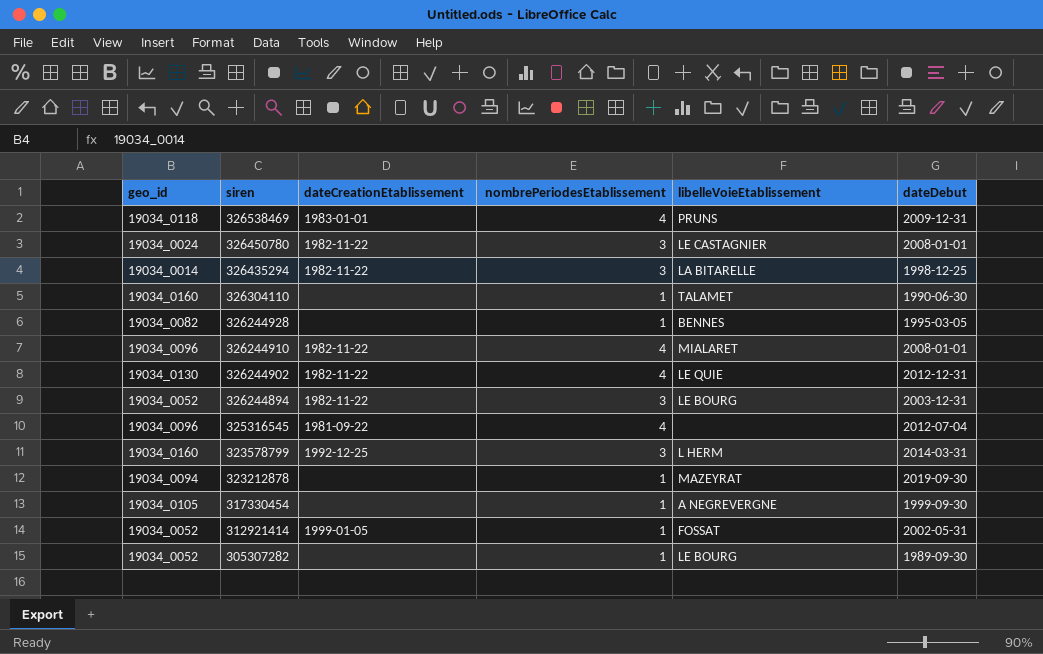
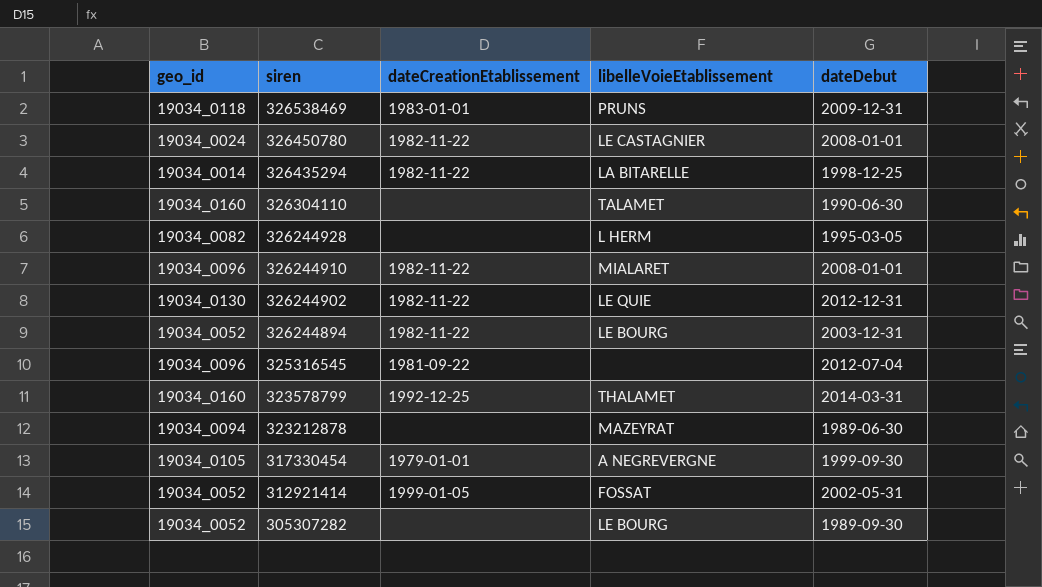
column nombrePeriodesEtablissement | position: 4 -> none
326244928 | libelleVoieEtablissement: BENNES -> L HERM
323578799 | libelleVoieEtablissement: L HERM -> THALAMET
323212878 | dateDebut: 2019-09-30 -> 1989-06-30
317330454 | dateCreationEtablissement: none -> 1979-01-01

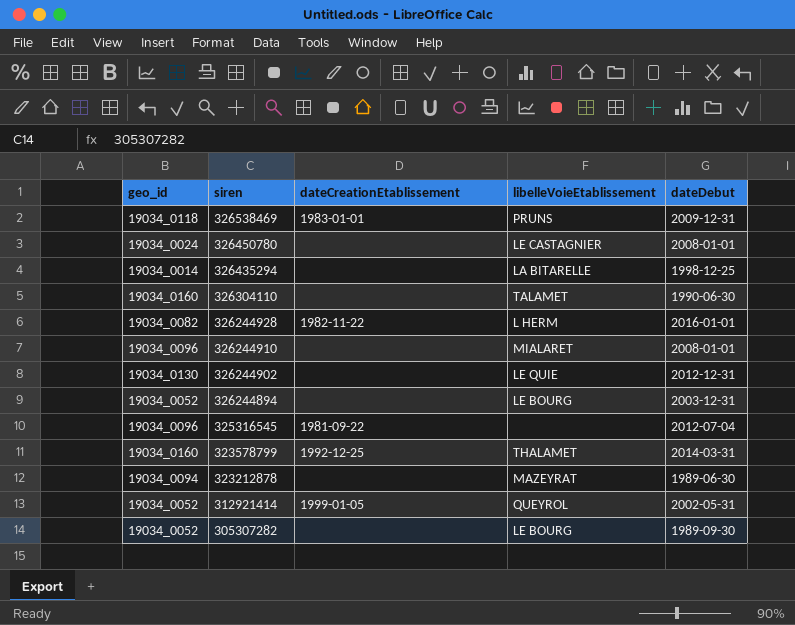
row 317330454: 19034_0105 | 1979-01-01 | A NEGREVERGNE | 1999-09-30 -> none
326450780 | dateCreationEtablissement: 1982-11-22 -> none
326435294 | dateCreationEtablissement: 1982-11-22 -> none
326244928 | dateCreationEtablissement: none -> 1982-11-22
326244928 | dateDebut: 1995-03-05 -> 2016-01-01
326244910 | dateCreationEtablissement: 1982-11-22 -> none
326244902 | dateCreationEtablissement: 1982-11-22 -> none
326244894 | dateCreationEtablissement: 1982-11-22 -> none
312921414 | libelleVoieEtablissement: FOSSAT -> QUEYROL

